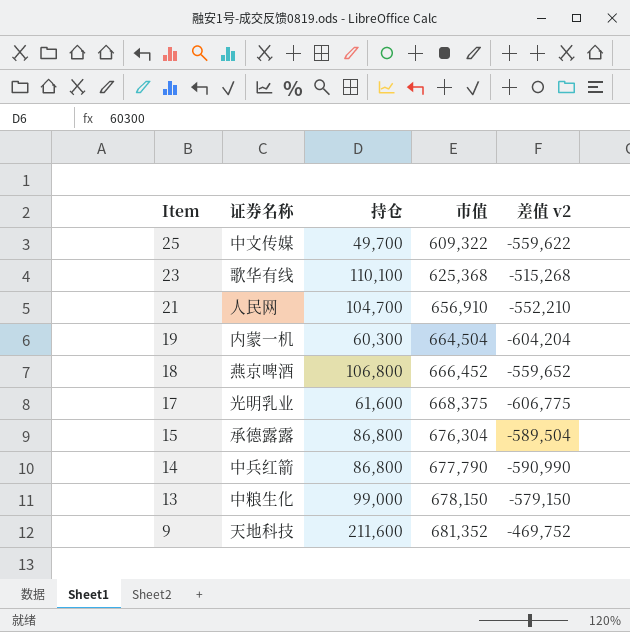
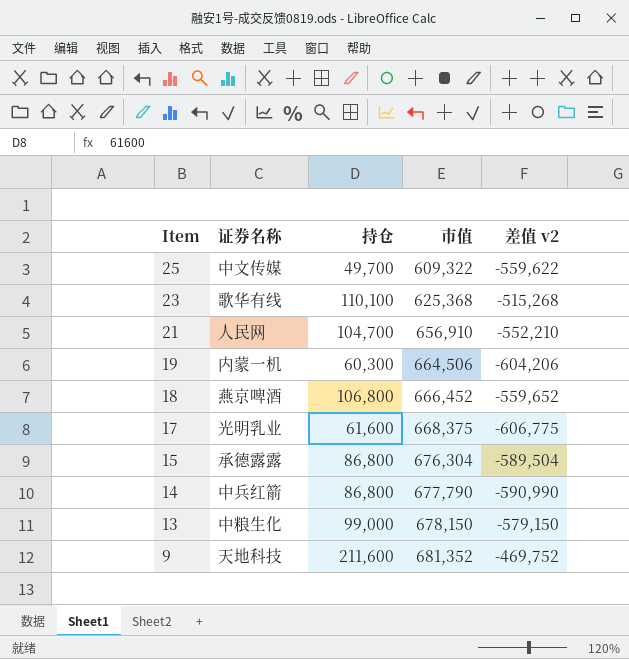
19 | 市值: 664,504 -> 664,506
19 | 差值 v2: -604,204 -> -604,206

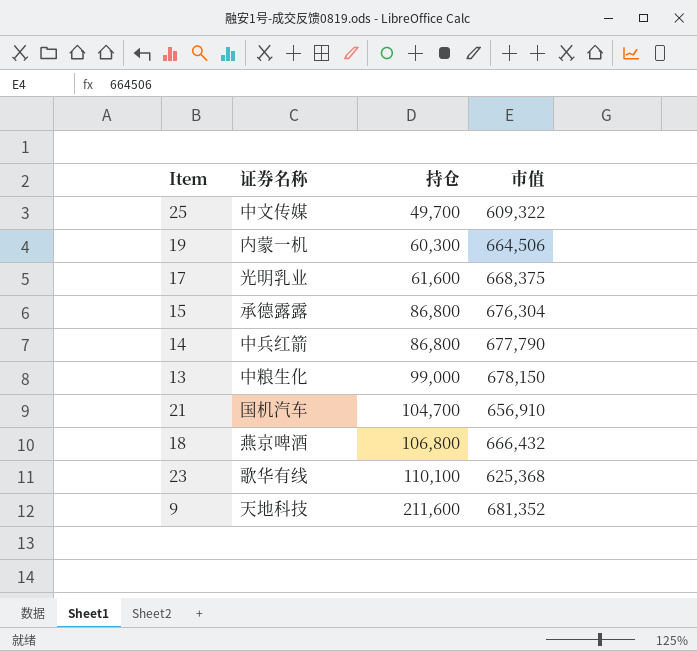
row order: Item descending -> 持仓 ascending
column 差值 v2 | formula: [持仓] - [市值] -> none
21 | 证券名称: 人民网 -> 国机汽车
18 | 市值: 666,452 -> 666,432

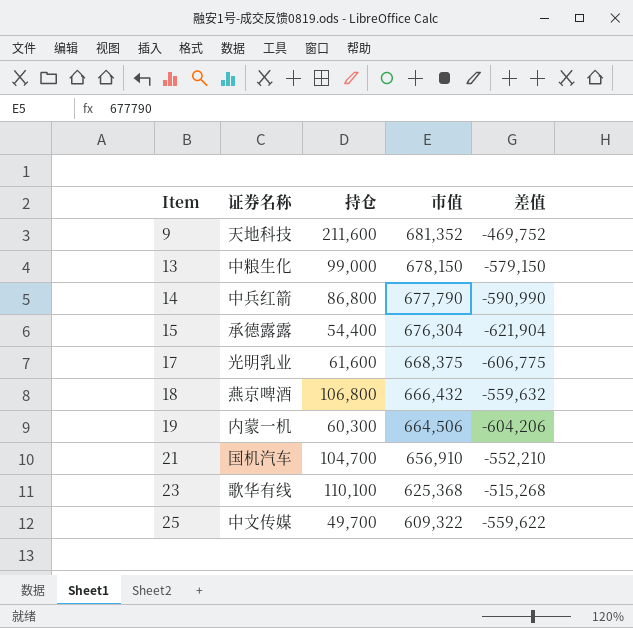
row order: 持仓 ascending -> Item ascending
column 差值 | formula: none -> [持仓] - [市值]
15 | 持仓: 86,800 -> 54,400

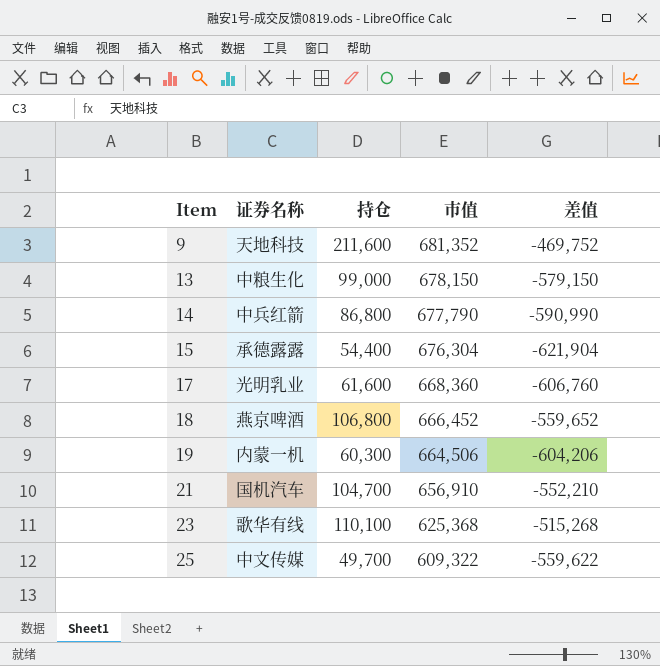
17 | 市值: 668,375 -> 668,360
17 | 差值: -606,775 -> -606,760
18 | 市值: 666,432 -> 666,452
18 | 差值: -559,632 -> -559,652

